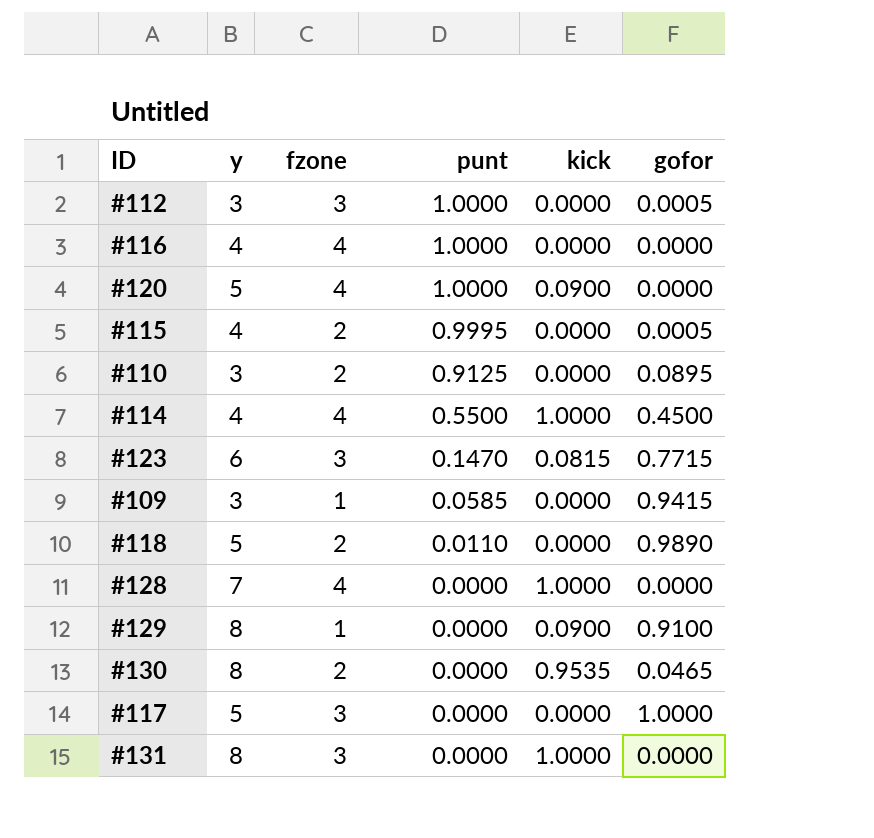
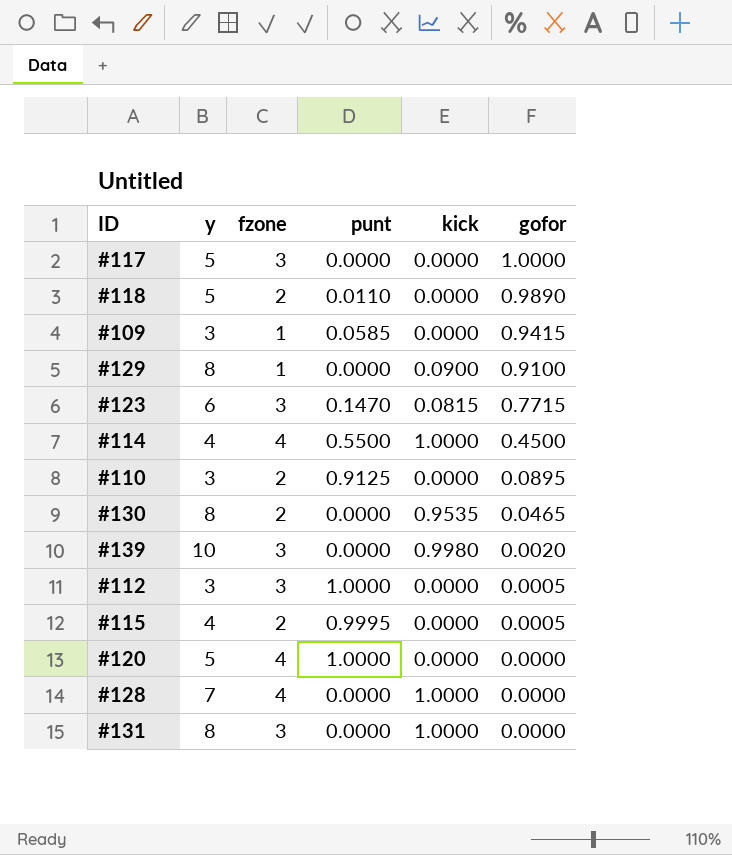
row order: punt descending -> gofor descending
row #116: 4 | 4 | 1.0000 | 0.0000 | 0.0000 -> none
row #139: none -> 10 | 3 | 0.0000 | 0.9980 | 0.0020
#120 | kick: 0.0900 -> 0.0000

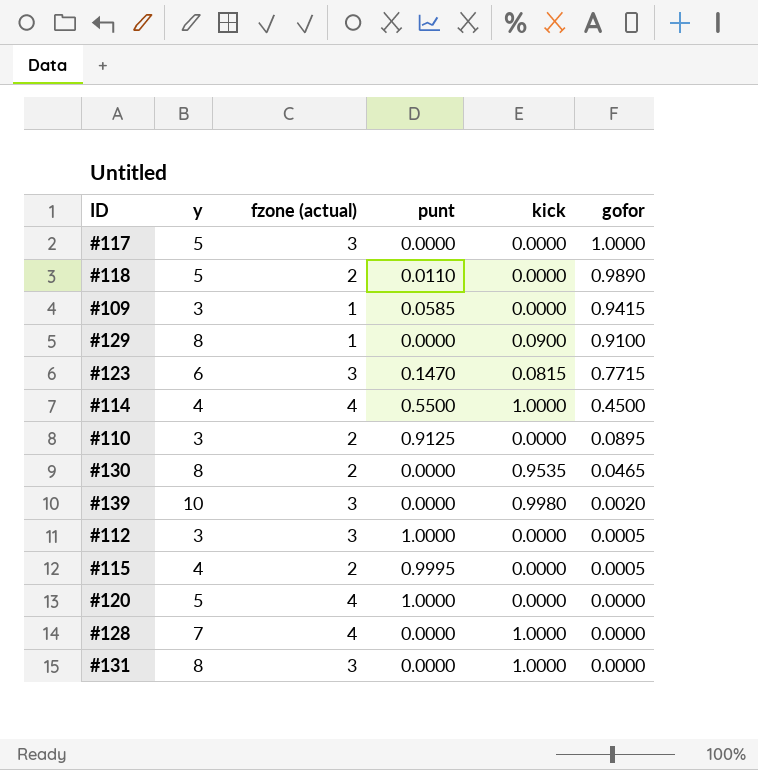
column name: fzone -> fzone (actual)

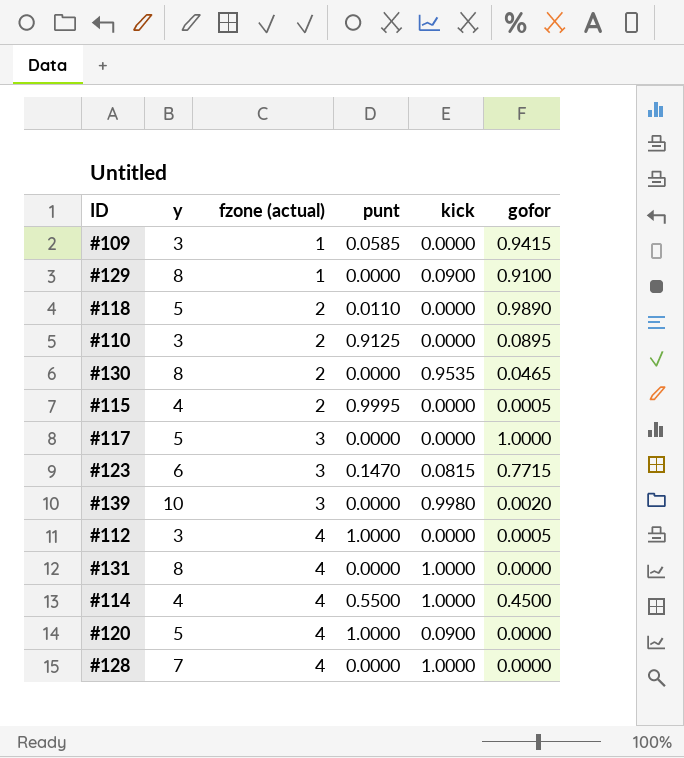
row order: gofor descending -> fzone (actual) ascending
#112 | fzone (actual): 3 -> 4
#131 | fzone (actual): 3 -> 4
#120 | kick: 0.0000 -> 0.0900

